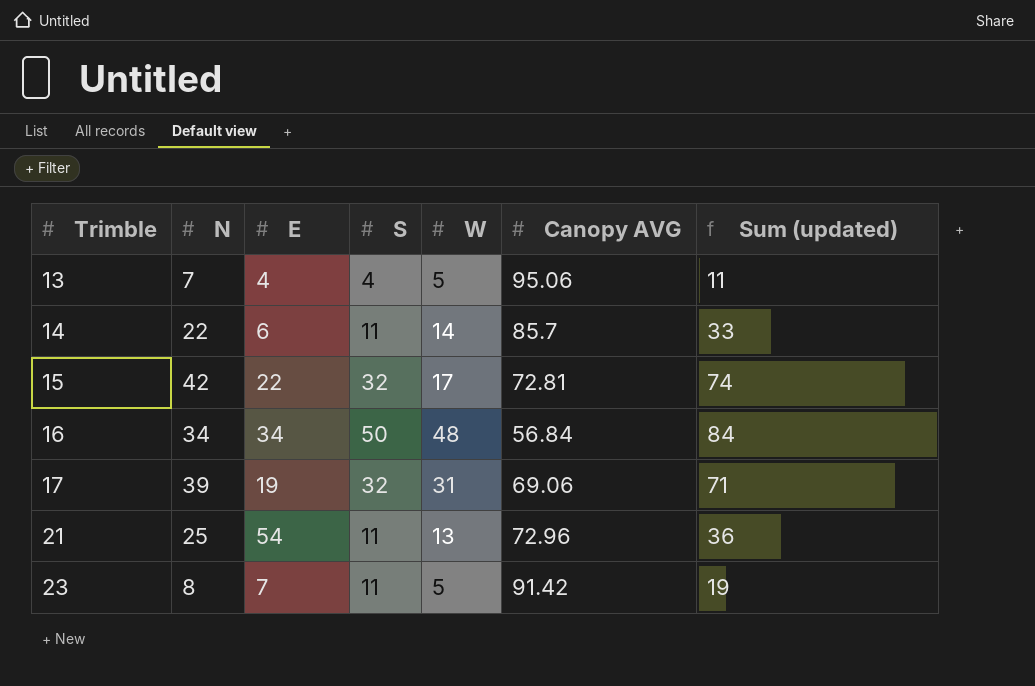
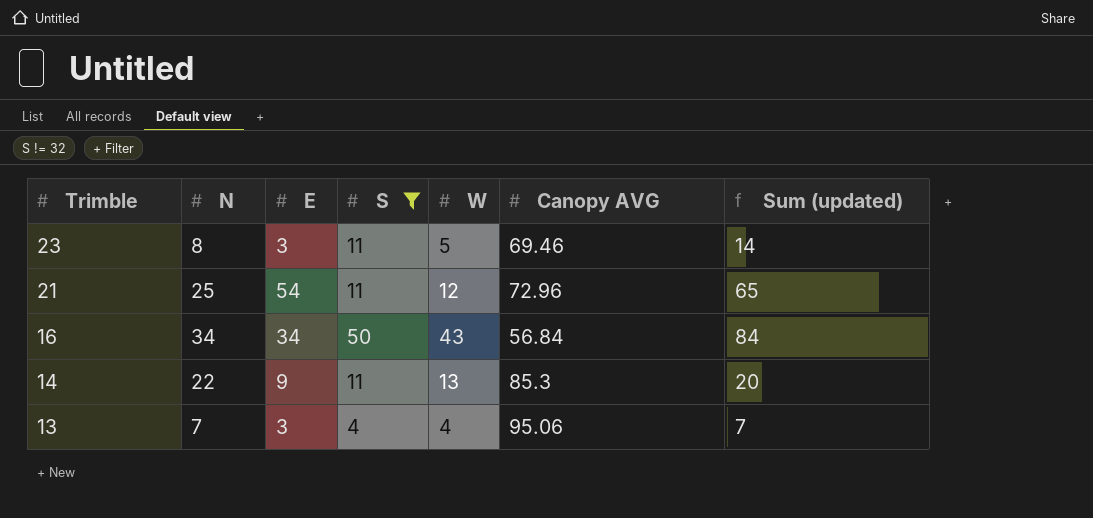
filter: none -> S != 32
row order: Trimble ascending -> Trimble descending
column Sum (updated) | formula: [N] + [S] -> [E] + [S]
23 | E: 7 -> 3
23 | Canopy AVG: 91.42 -> 69.46
21 | W: 13 -> 12
16 | W: 48 -> 43
14 | E: 6 -> 9
14 | W: 14 -> 13
14 | Canopy AVG: 85.7 -> 85.3
13 | E: 4 -> 3
13 | W: 5 -> 4

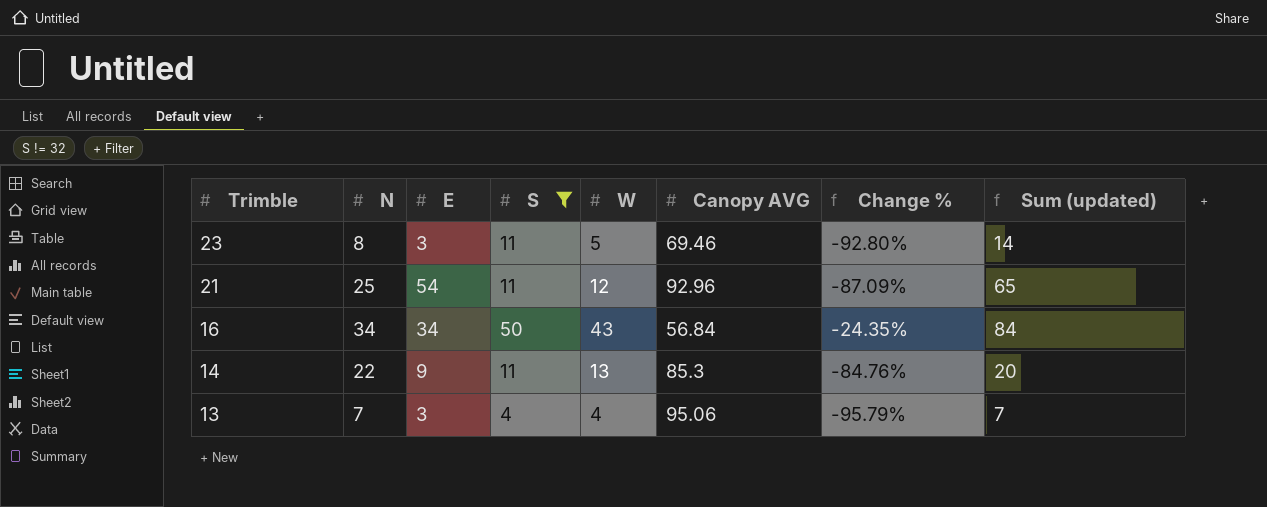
column Change % | formula: none -> ([W] - [Canopy AVG]) / [Canopy AVG]
21 | Canopy AVG: 72.96 -> 92.96

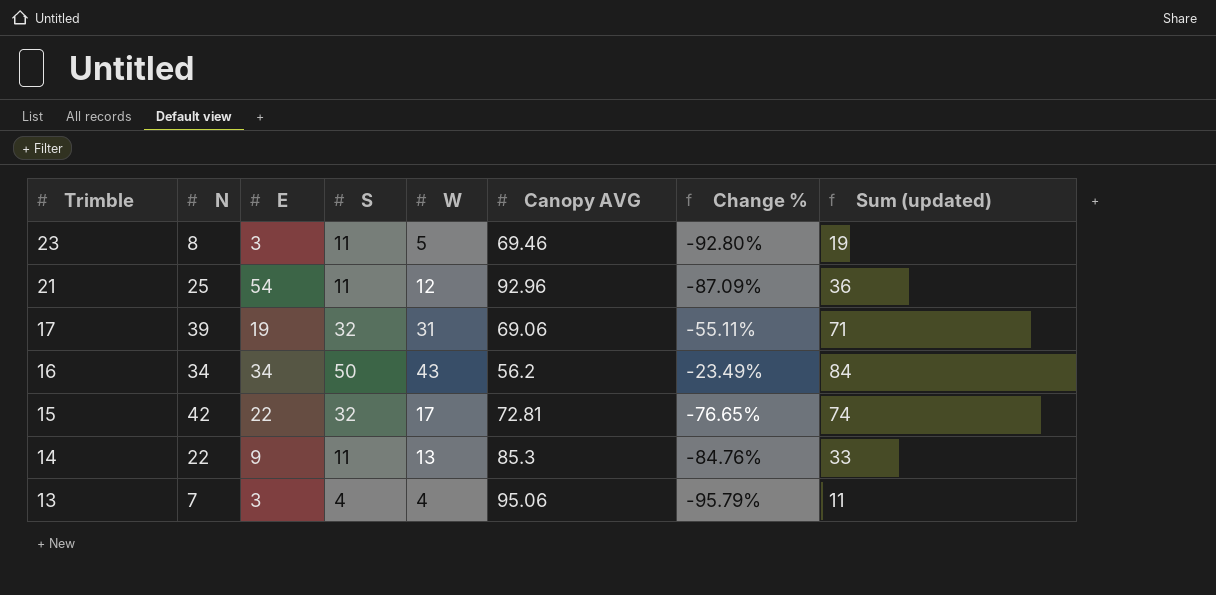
filter: S != 32 -> none
column Sum (updated) | formula: [E] + [S] -> [N] + [S]
16 | Canopy AVG: 56.84 -> 56.2
16 | Change %: -24.35% -> -23.49%

